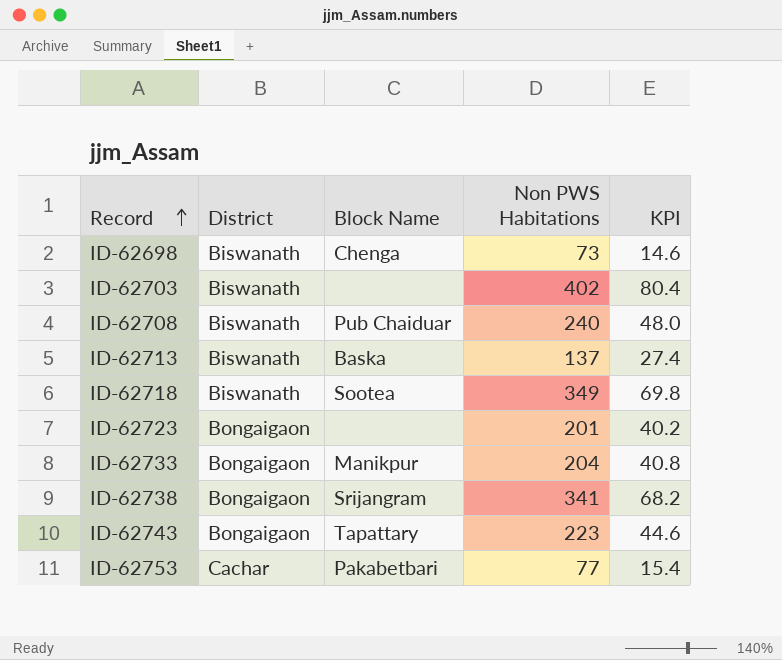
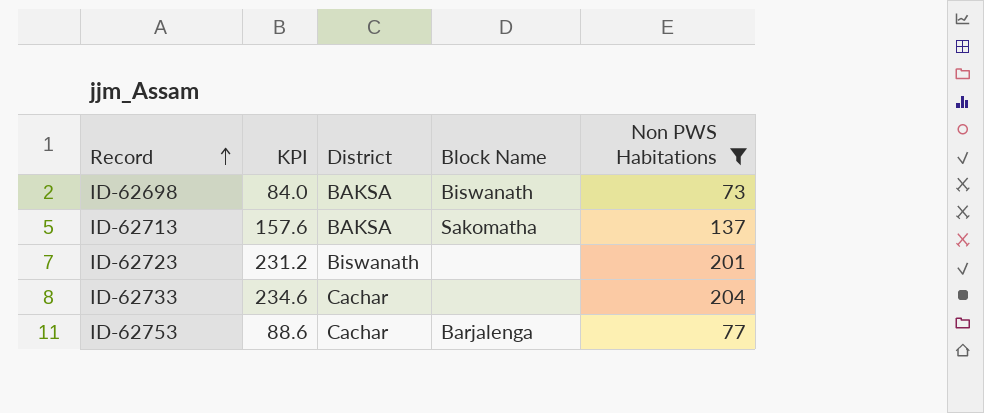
filter: none -> Non PWS Habitations <= 204
column KPI | formula: [Non PWS Habitations] * 0.2 -> [Non PWS Habitations] * 1.15
column KPI | position: 5 -> 2
ID-62698 | District: Biswanath -> BAKSA
ID-62698 | Block Name: Chenga -> Biswanath
ID-62713 | District: Biswanath -> BAKSA
ID-62713 | Block Name: Baska -> Sakomatha
ID-62723 | District: Bongaigaon -> Biswanath
ID-62733 | District: Bongaigaon -> Cachar
ID-62733 | Block Name: Manikpur -> none
ID-62753 | Block Name: Pakabetbari -> Barjalenga

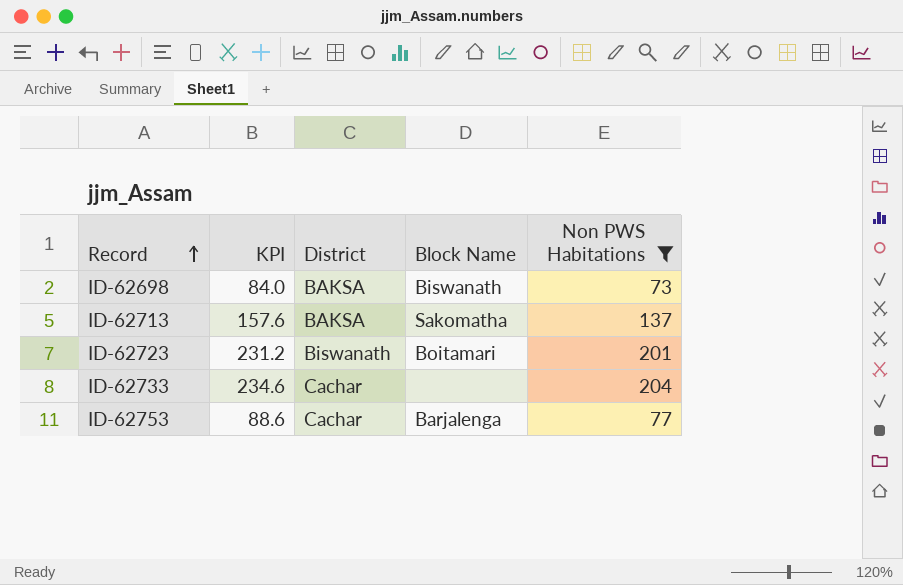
ID-62723 | Block Name: none -> Boitamari

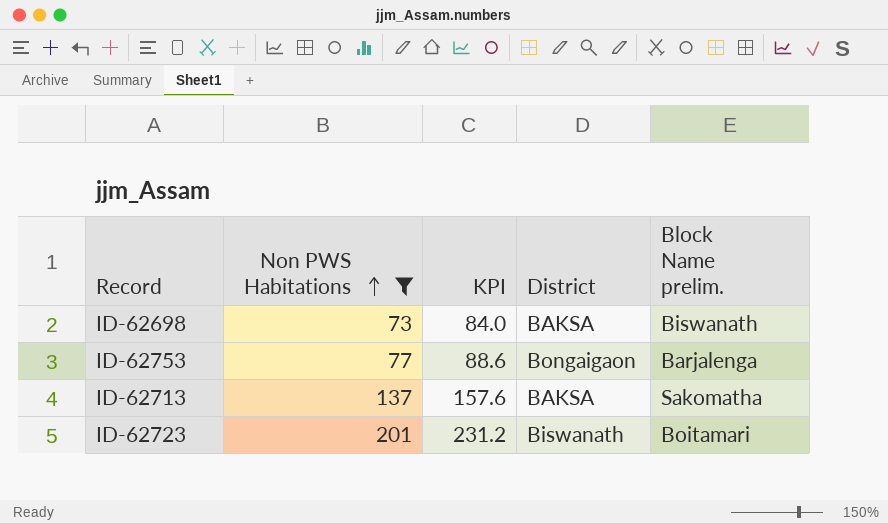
row order: Record ascending -> Non PWS Habitations ascending
column Non PWS Habitations | position: 5 -> 2
column name: Block Name -> Block Name prelim.
row ID-62733: 234.6 | Cachar | none | 204 -> none
ID-62753 | District: Cachar -> Bongaigaon

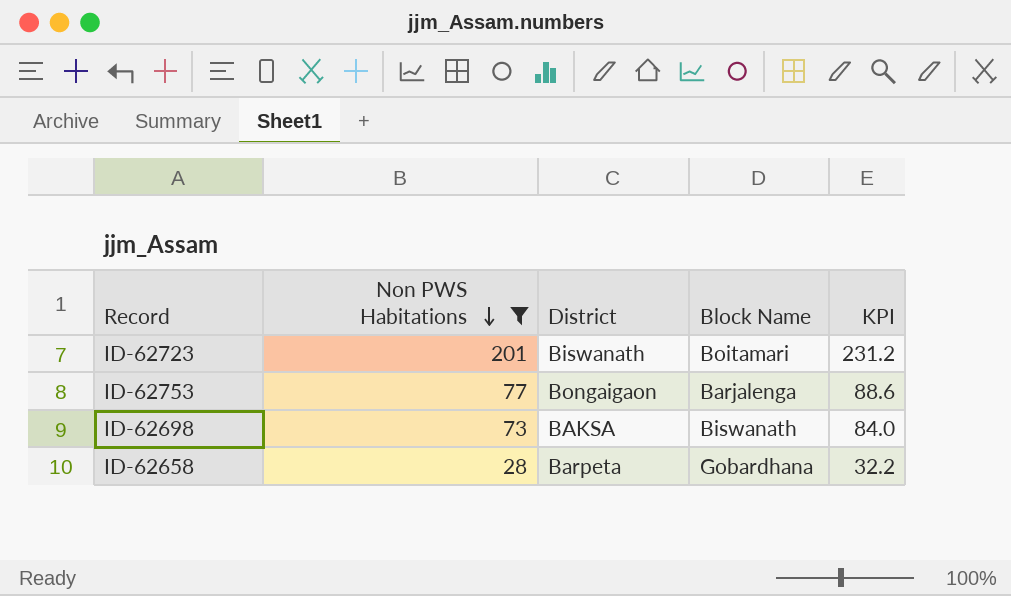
row order: Non PWS Habitations ascending -> Non PWS Habitations descending
column name: Block Name prelim. -> Block Name
column KPI | position: 3 -> 5
row ID-62713: 137 | 157.6 | BAKSA | Sakomatha -> none
row ID-62658: none -> 28 | Barpeta | Gobardhana | 32.2

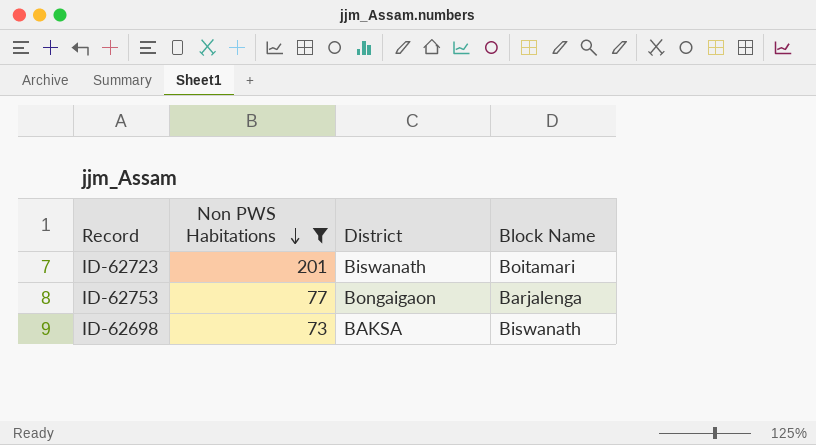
column KPI | formula: [Non PWS Habitations] * 1.15 -> none
row ID-62658: 28 | Barpeta | Gobardhana | 32.2 -> none

